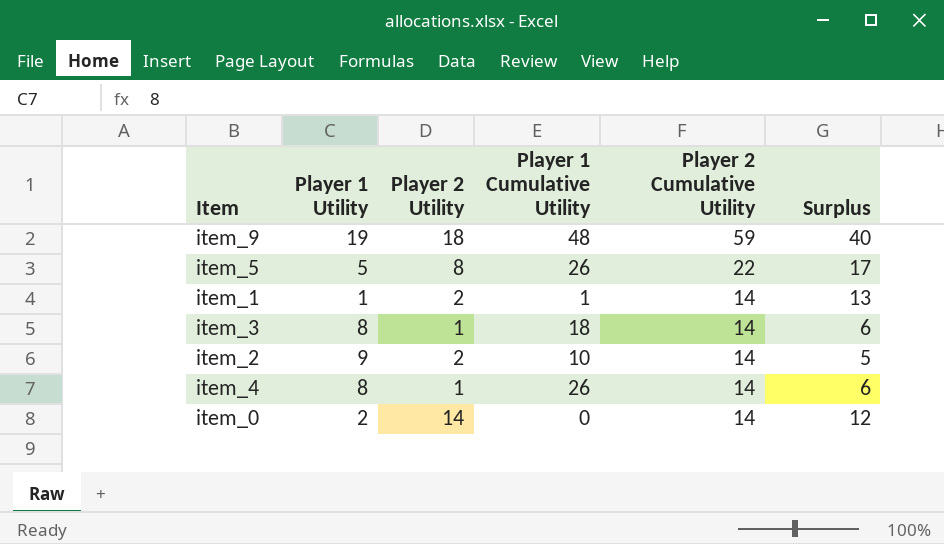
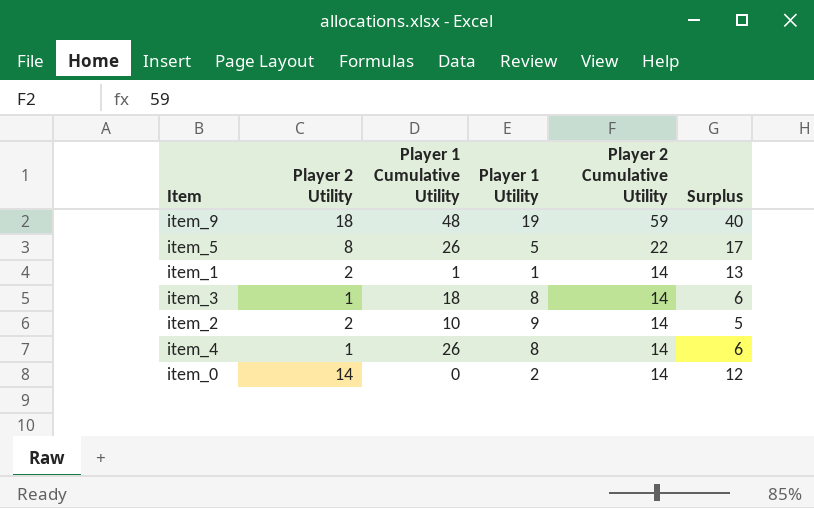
column Player 1 Utility | position: 2 -> 4

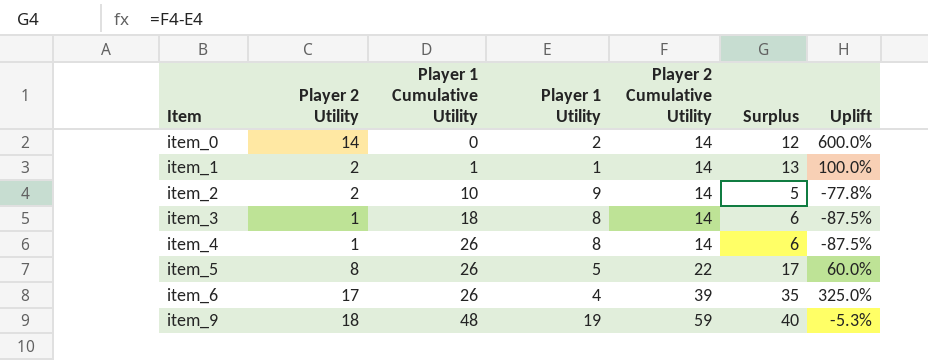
row order: Player 2 Cumulative Utility descending -> Item ascending
column Uplift | formula: none -> ([Player 2 Utility] - [Player 1 Utility]) / [Player 1 Utility]
row item_6: none -> 17 | 26 | 4 | 39 | 35 | 325.0%

